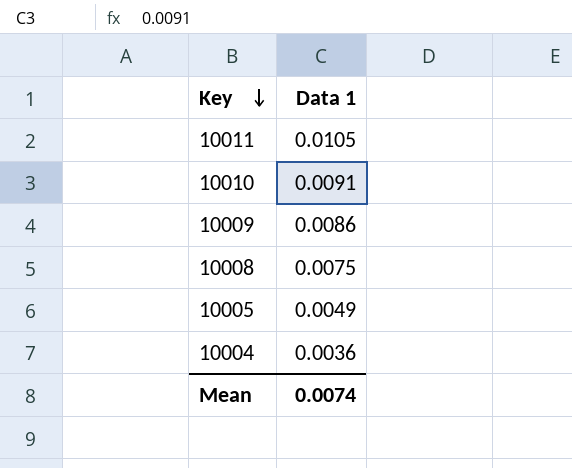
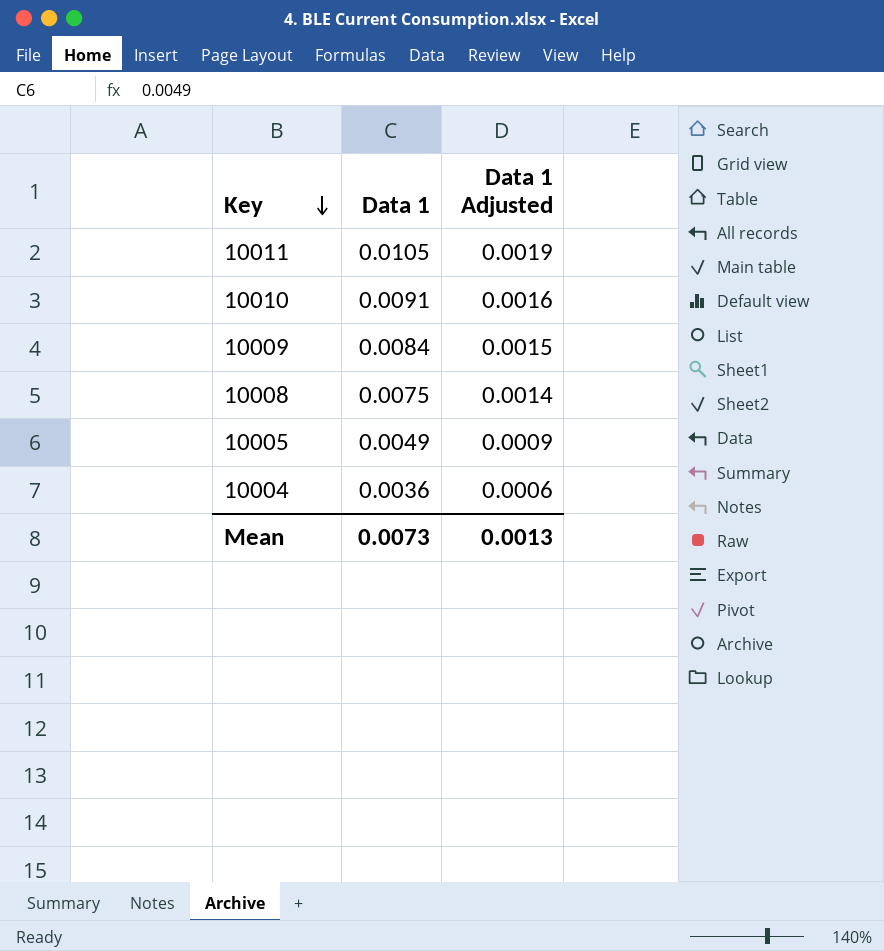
column Data 1 Adjusted | formula: none -> [Data 1] * 0.18
10009 | Data 1: 0.0086 -> 0.0084
Mean | Data 1: 0.0074 -> 0.0073

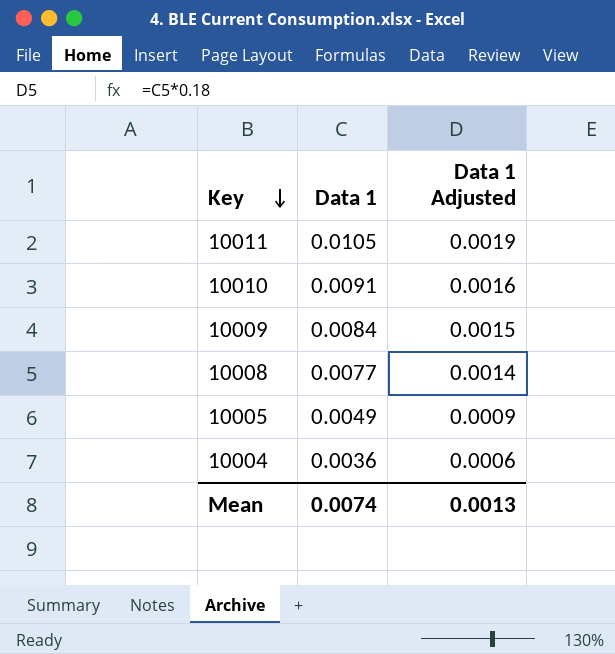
10008 | Data 1: 0.0075 -> 0.0077
Mean | Data 1: 0.0073 -> 0.0074

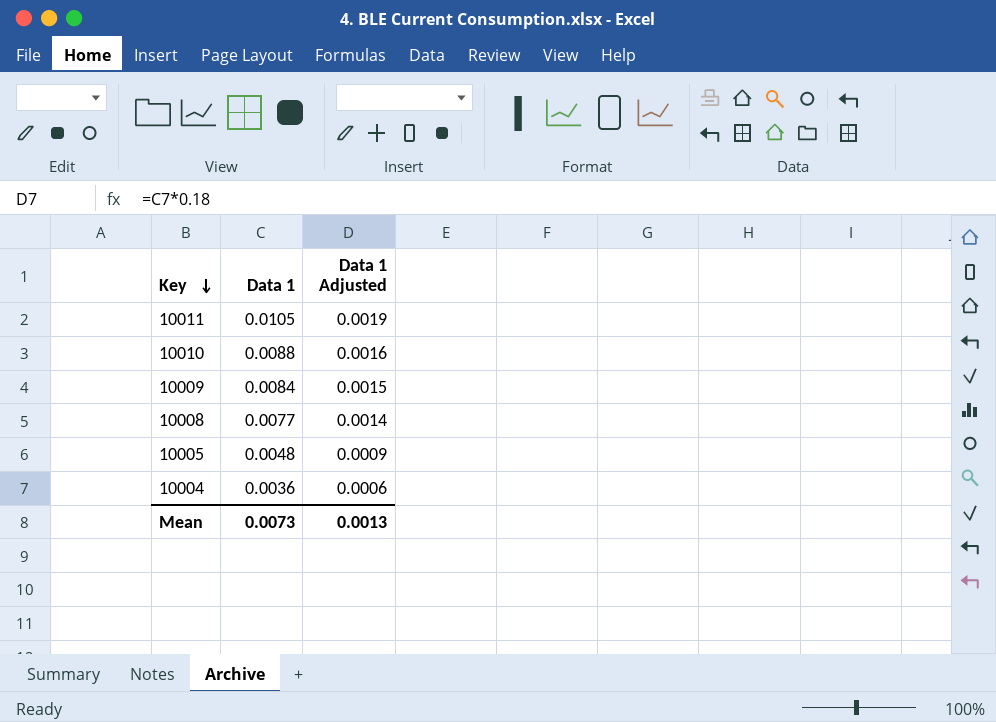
10010 | Data 1: 0.0091 -> 0.0088
10005 | Data 1: 0.0049 -> 0.0048
Mean | Data 1: 0.0074 -> 0.0073

